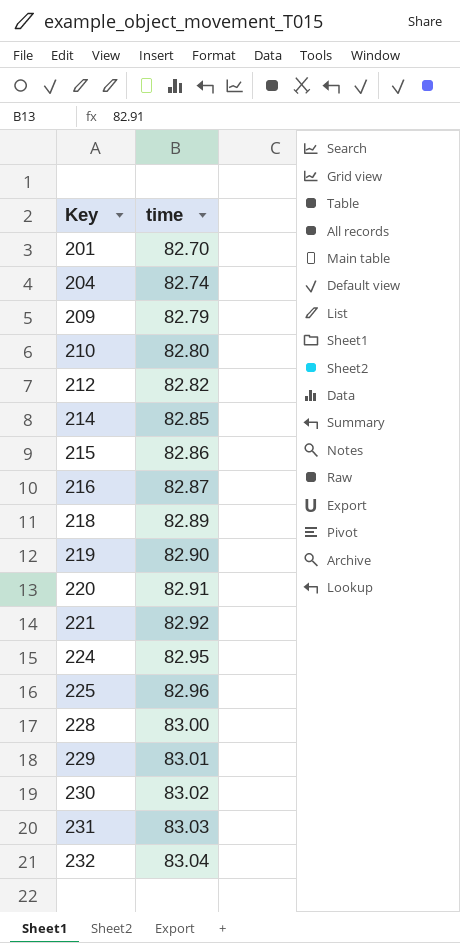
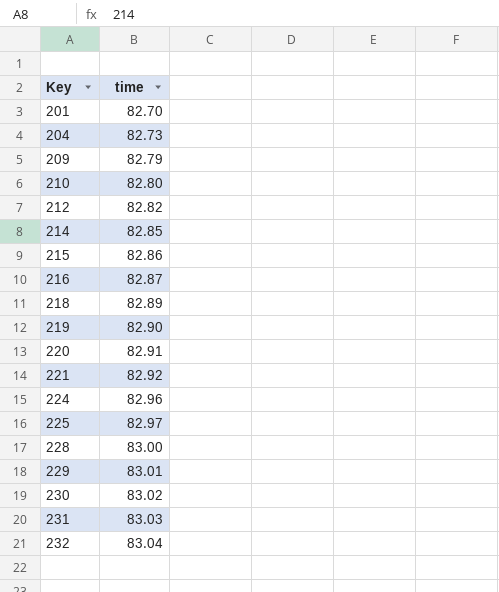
204 | time: 82.74 -> 82.73
224 | time: 82.95 -> 82.96
225 | time: 82.96 -> 82.97

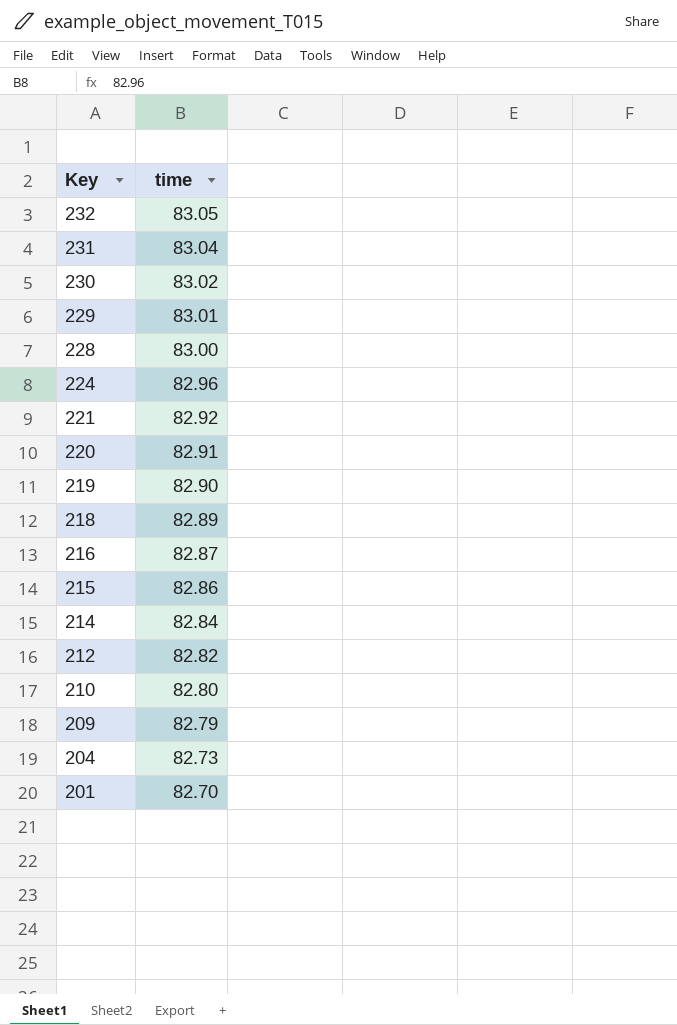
row order: Key ascending -> Key descending
row 225: 82.97 -> none
232 | time: 83.04 -> 83.05
231 | time: 83.03 -> 83.04
214 | time: 82.85 -> 82.84

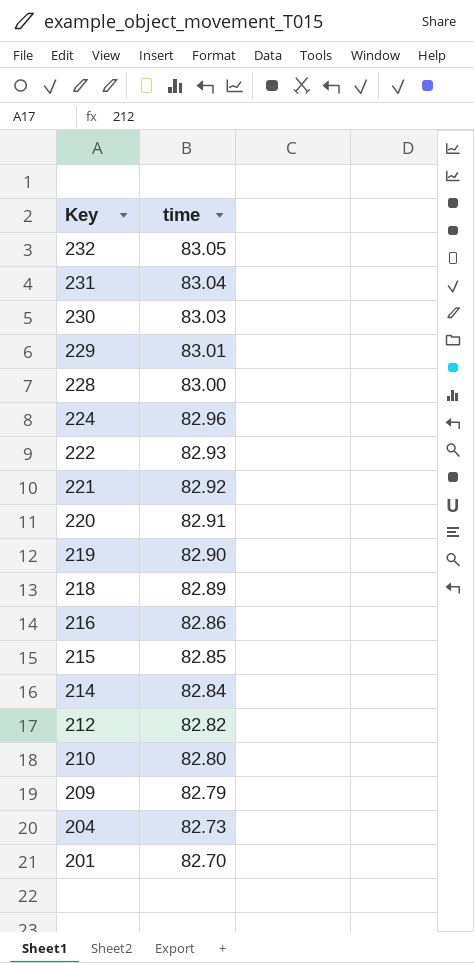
230 | time: 83.02 -> 83.03
row 222: none -> 82.93
216 | time: 82.87 -> 82.86
215 | time: 82.86 -> 82.85

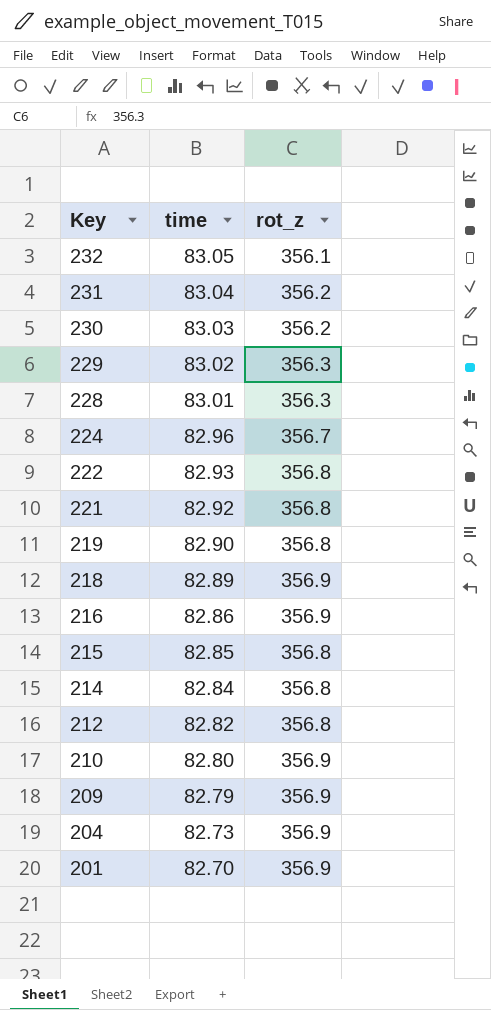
column rot_z | position: none -> 3
row 220: 82.91 -> none
229 | time: 83.01 -> 83.02
228 | time: 83.00 -> 83.01

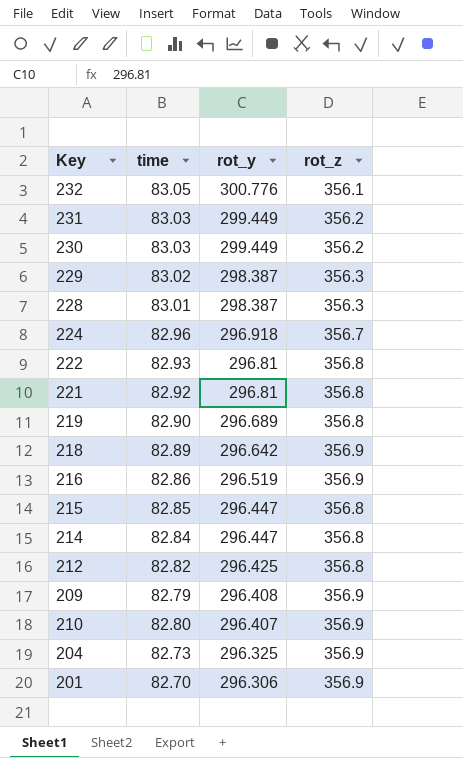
row order: Key descending -> rot_y descending
column rot_y | position: none -> 3
231 | time: 83.04 -> 83.03

